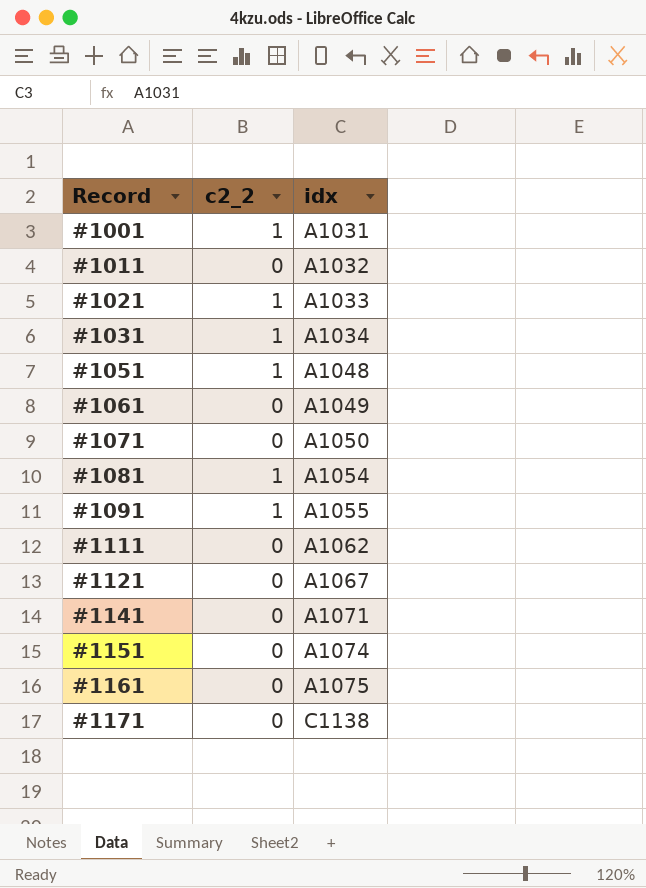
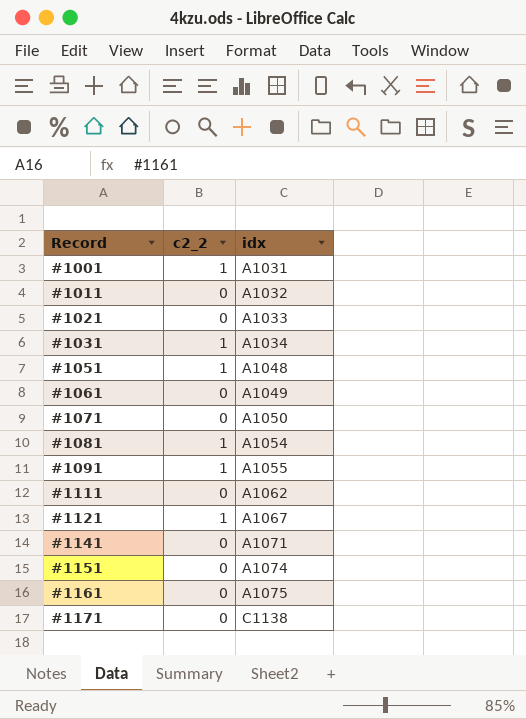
#1021 | c2_2: 1 -> 0
#1121 | c2_2: 0 -> 1

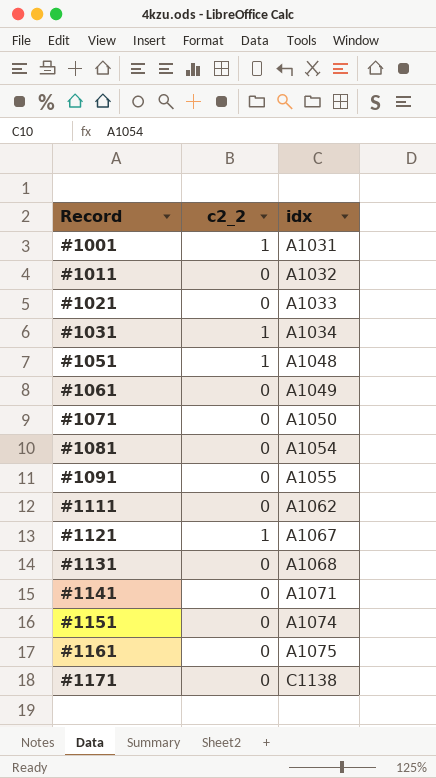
#1081 | c2_2: 1 -> 0
#1091 | c2_2: 1 -> 0
row #1131: none -> 0 | A1068

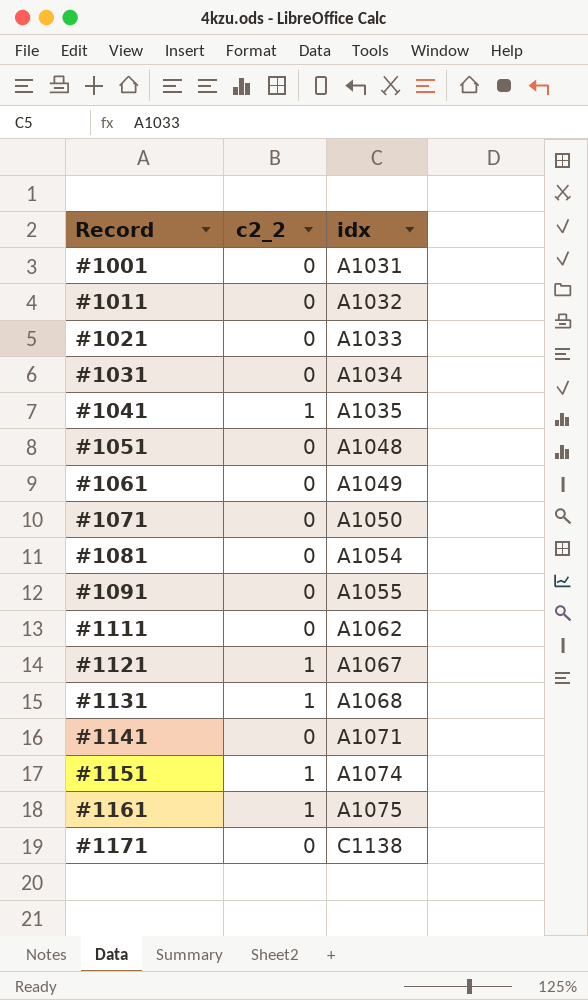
#1001 | c2_2: 1 -> 0
#1031 | c2_2: 1 -> 0
row #1041: none -> 1 | A1035
#1051 | c2_2: 1 -> 0
#1131 | c2_2: 0 -> 1
#1151 | c2_2: 0 -> 1
#1161 | c2_2: 0 -> 1

